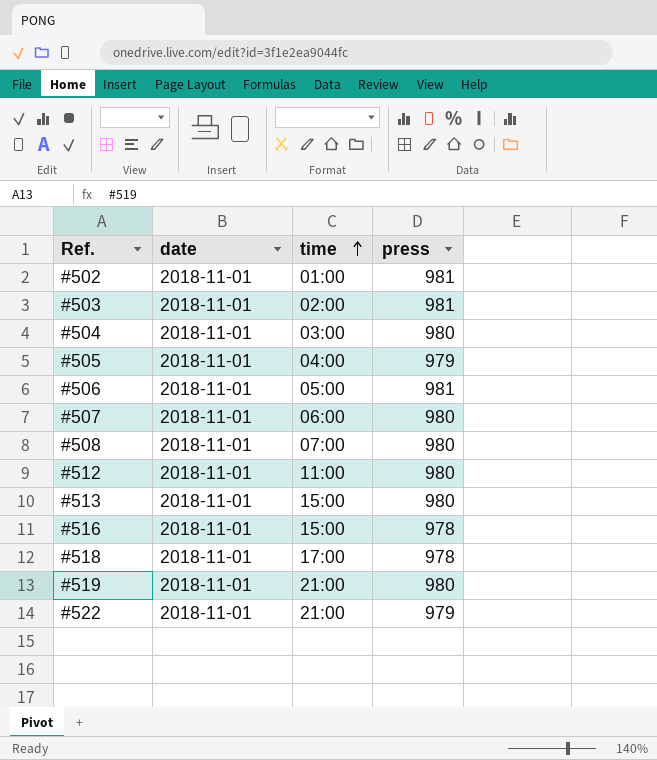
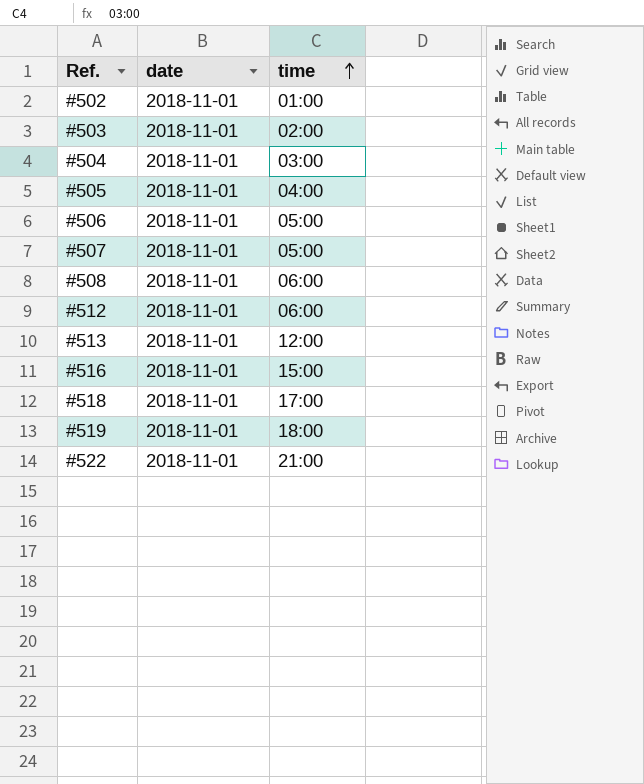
column press | position: 4 -> none
#507 | time: 06:00 -> 05:00
#508 | time: 07:00 -> 06:00
#512 | time: 11:00 -> 06:00
#513 | time: 15:00 -> 12:00
#519 | time: 21:00 -> 18:00

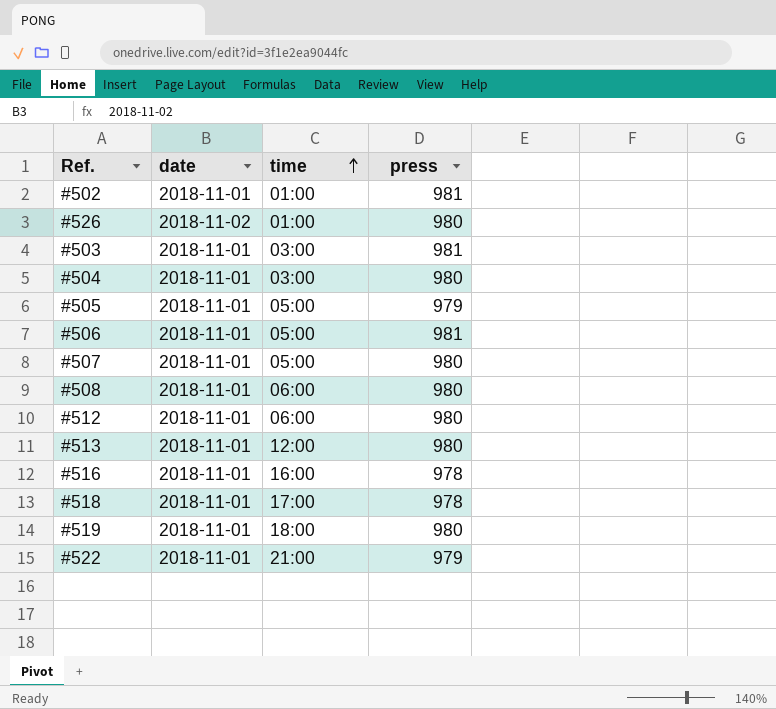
column press | position: none -> 4
row #526: none -> 2018-11-02 | 01:00 | 980
#503 | time: 02:00 -> 03:00
#505 | time: 04:00 -> 05:00
#516 | time: 15:00 -> 16:00

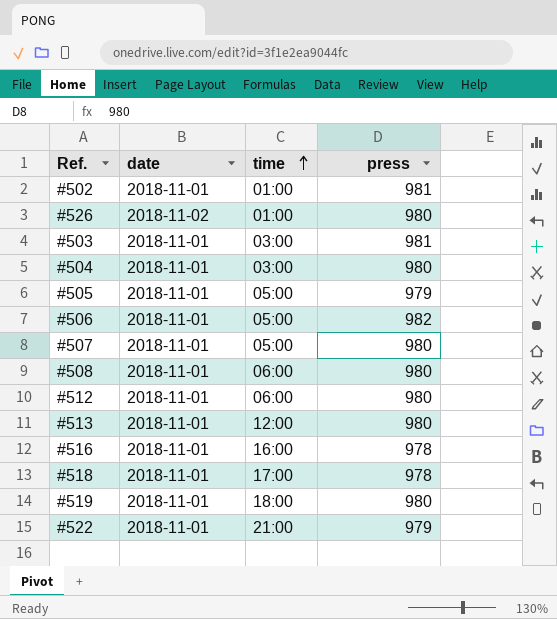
#506 | press: 981 -> 982

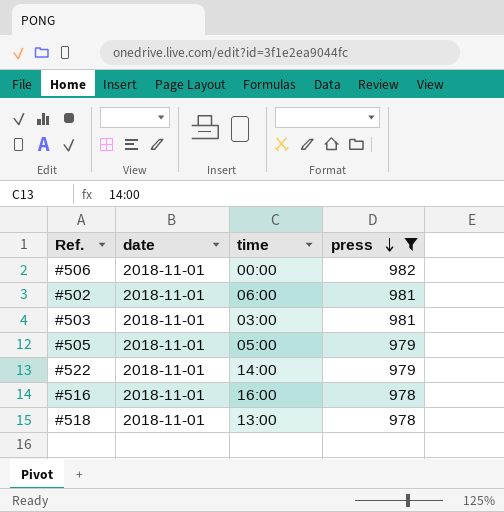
filter: none -> press != 980
row order: time ascending -> press descending
#506 | time: 05:00 -> 00:00
#502 | time: 01:00 -> 06:00
#522 | time: 21:00 -> 14:00
#518 | time: 17:00 -> 13:00

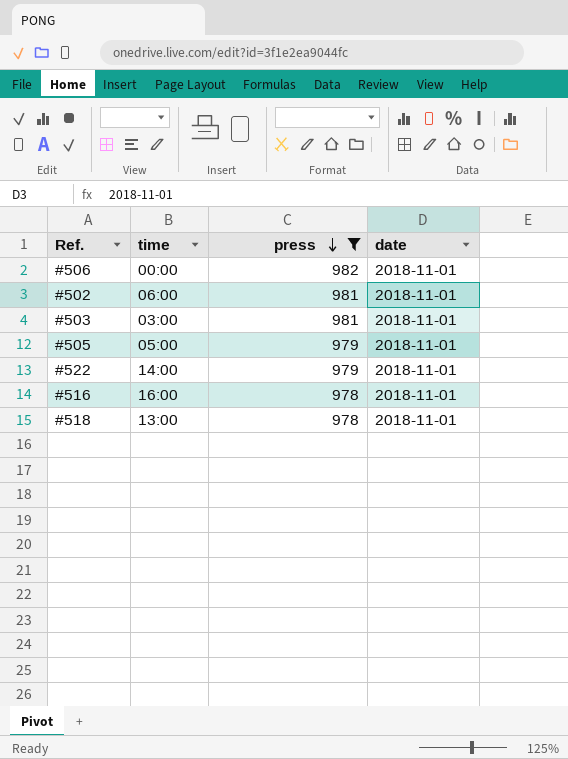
column date | position: 2 -> 4

